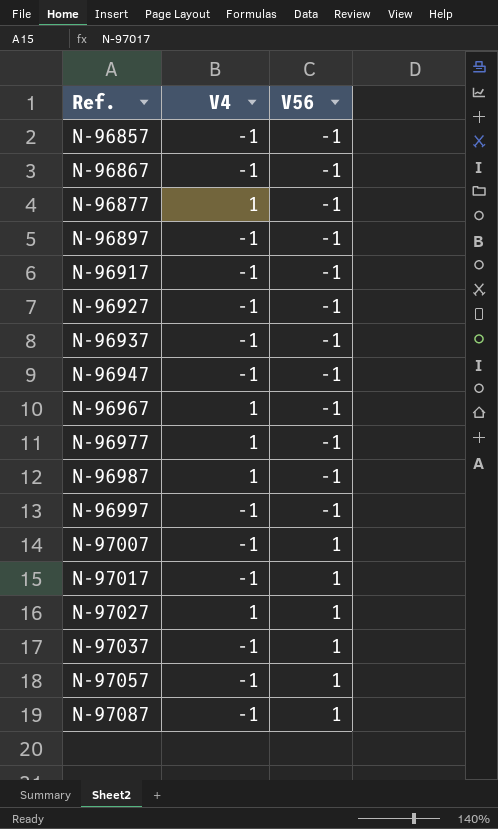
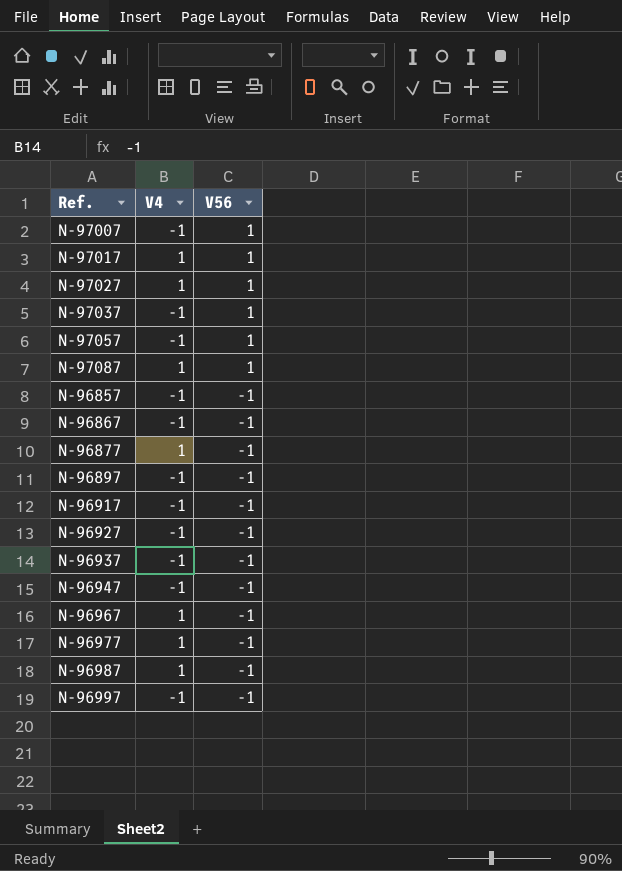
row order: Ref. ascending -> V56 descending
N-97017 | V4: -1 -> 1
N-97087 | V4: -1 -> 1

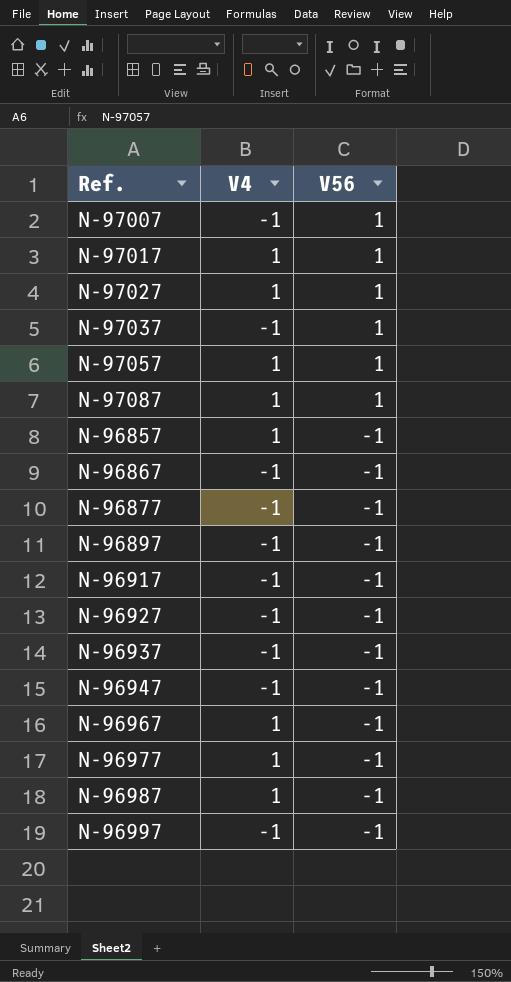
N-97057 | V4: -1 -> 1
N-96857 | V4: -1 -> 1
N-96877 | V4: 1 -> -1

